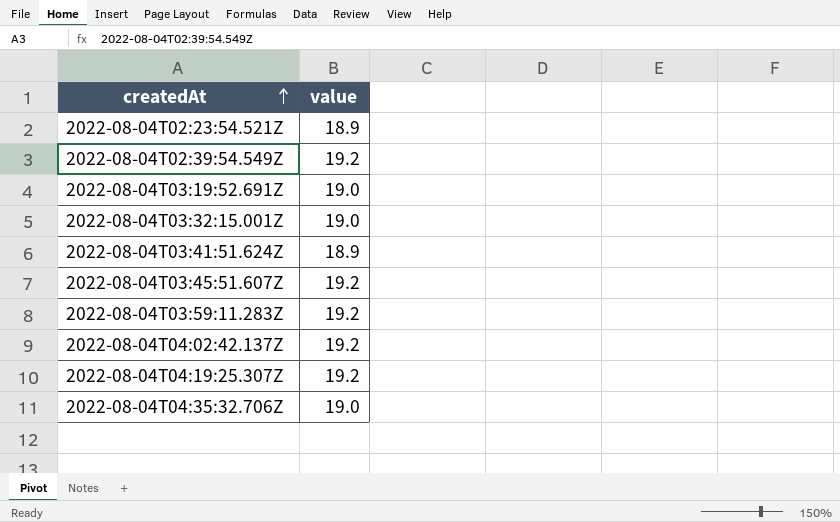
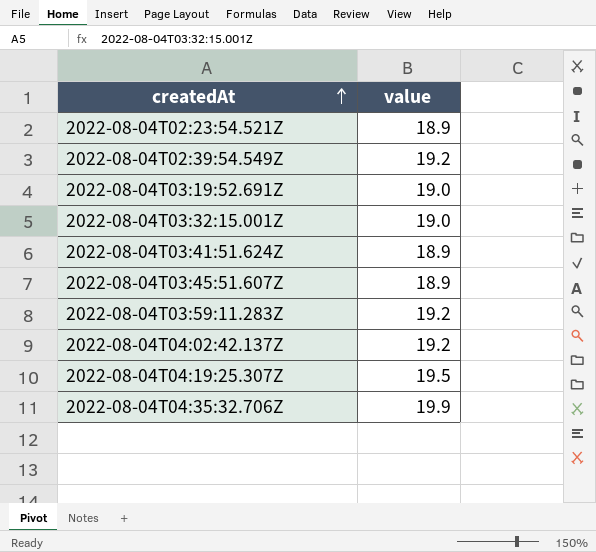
2022-08-04T03:45:51.607Z | value: 19.2 -> 18.9
2022-08-04T04:19:25.307Z | value: 19.2 -> 19.5
2022-08-04T04:35:32.706Z | value: 19.0 -> 19.9

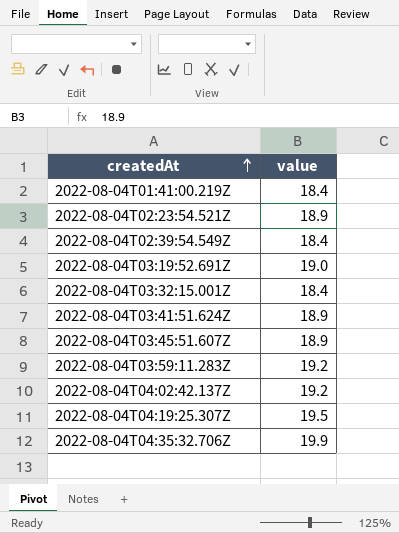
row 2022-08-04T01:41:00.219Z: none -> 18.4
2022-08-04T02:39:54.549Z | value: 19.2 -> 18.4
2022-08-04T03:32:15.001Z | value: 19.0 -> 18.4

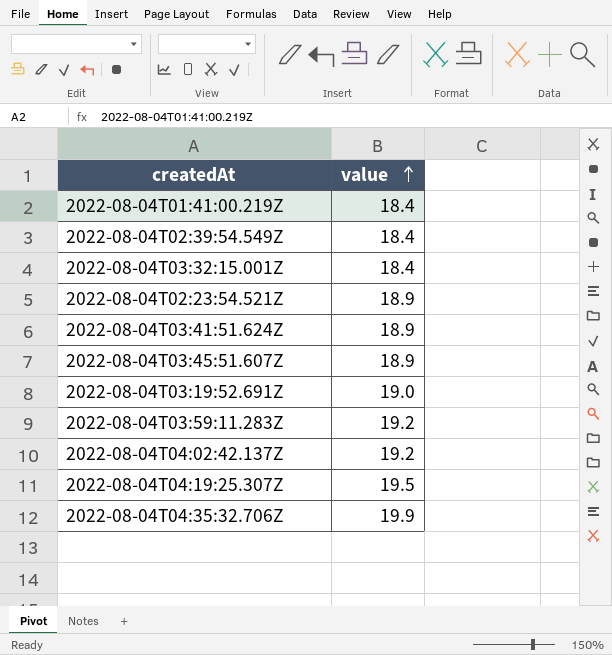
row order: createdAt ascending -> value ascending

